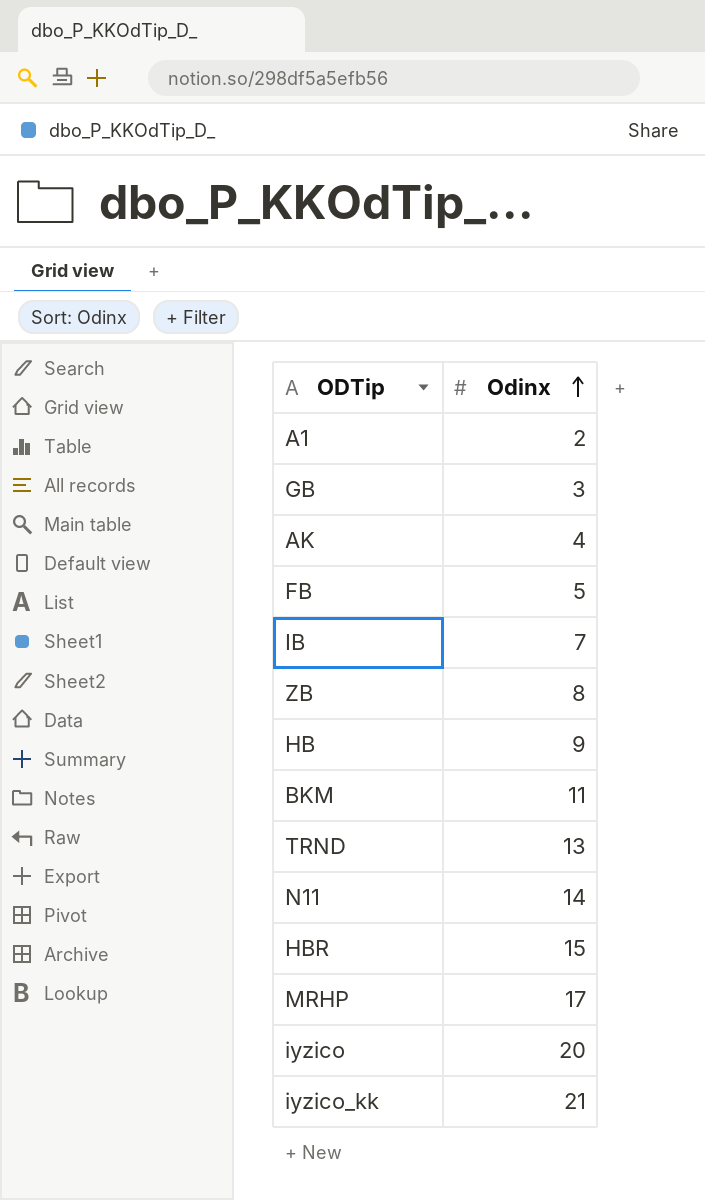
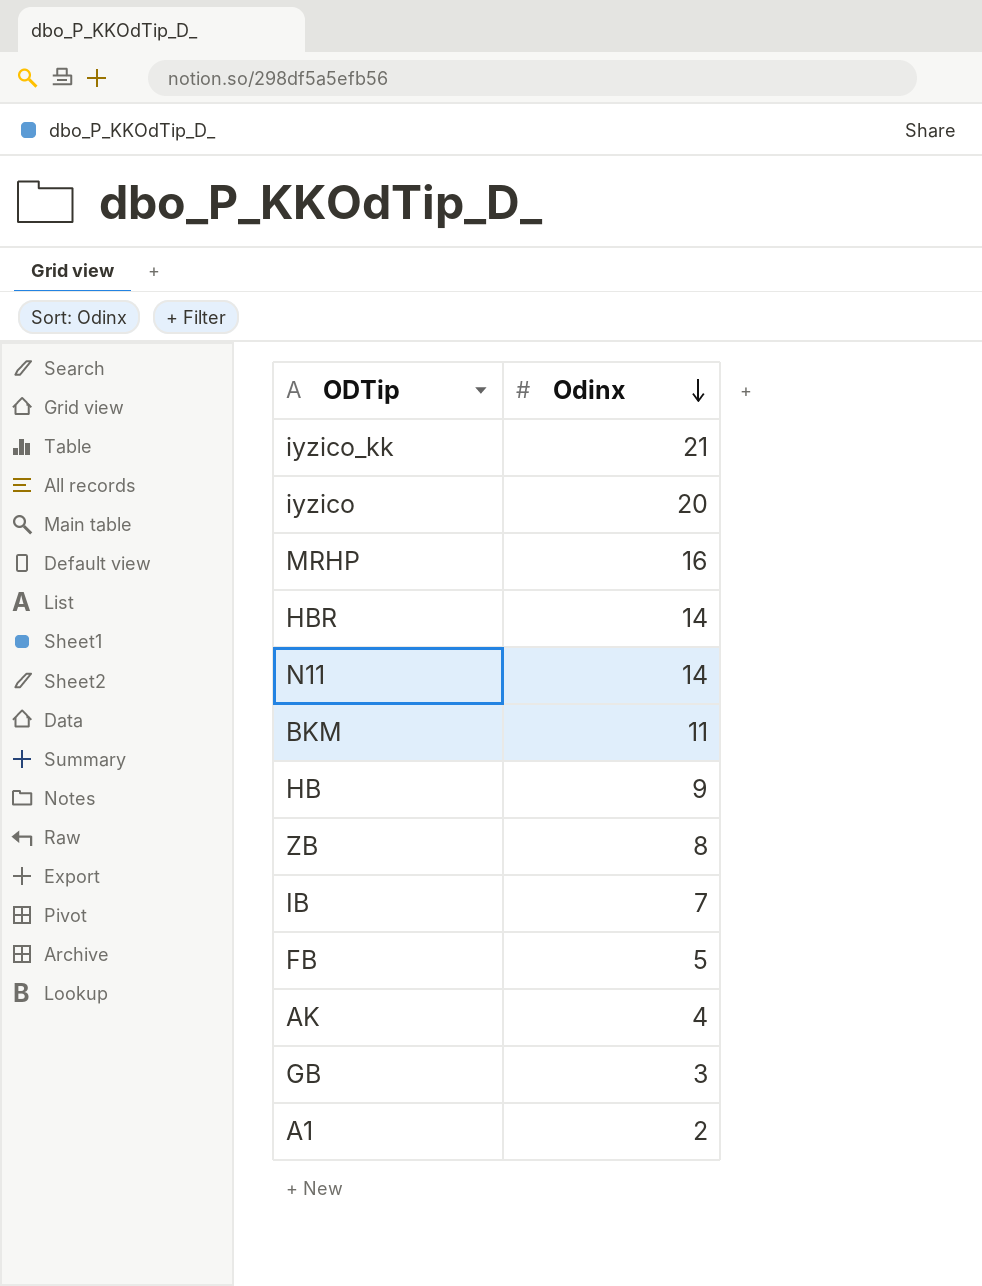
row order: Odinx ascending -> Odinx descending
row TRND: 13 -> none
MRHP | Odinx: 17 -> 16
HBR | Odinx: 15 -> 14

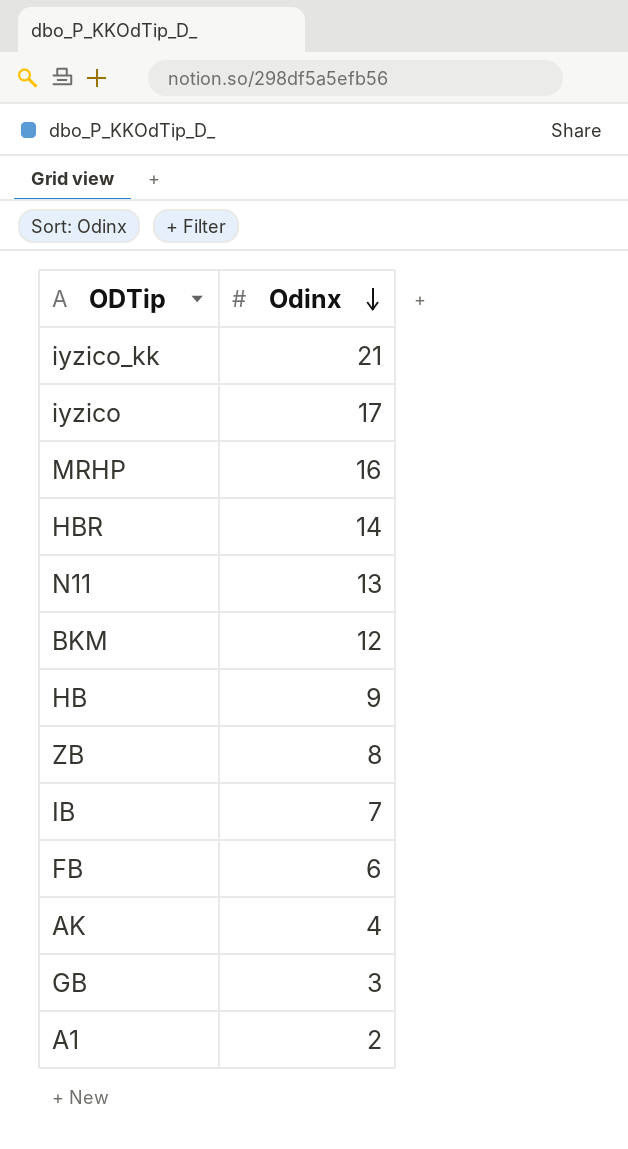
iyzico | Odinx: 20 -> 17
N11 | Odinx: 14 -> 13
BKM | Odinx: 11 -> 12
FB | Odinx: 5 -> 6

